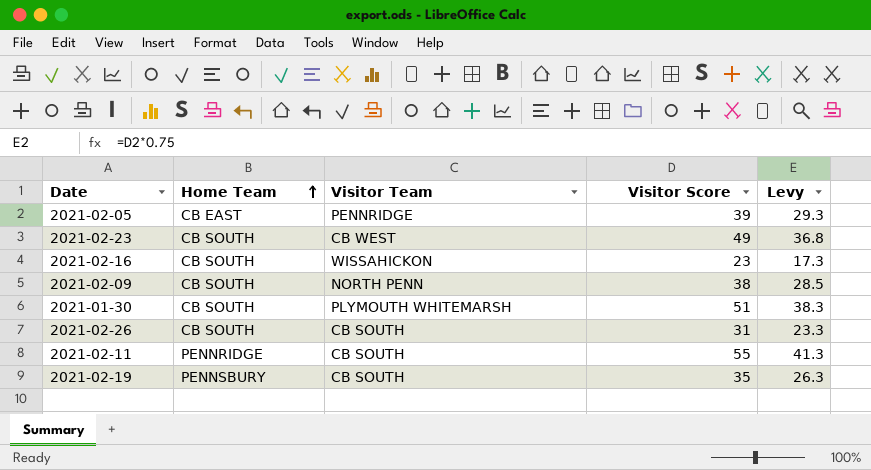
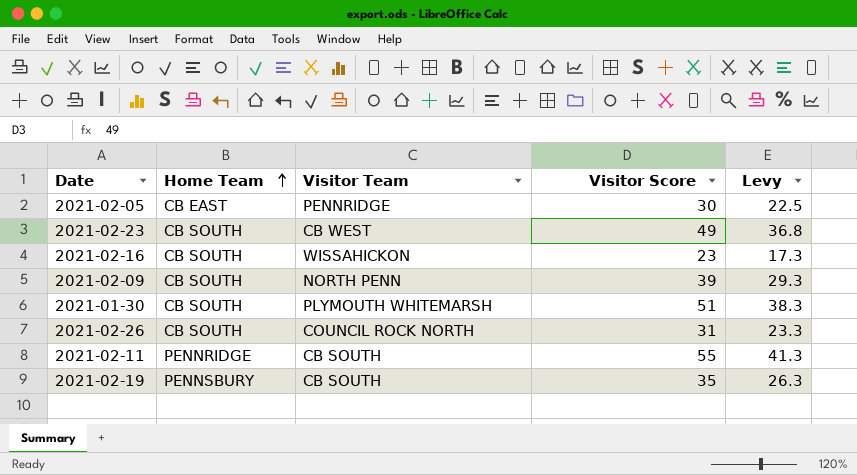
2021-02-05 | Visitor Score: 39 -> 30
2021-02-05 | Levy: 29.3 -> 22.5
2021-02-09 | Visitor Score: 38 -> 39
2021-02-09 | Levy: 28.5 -> 29.3
2021-02-26 | Visitor Team: CB SOUTH -> COUNCIL ROCK NORTH

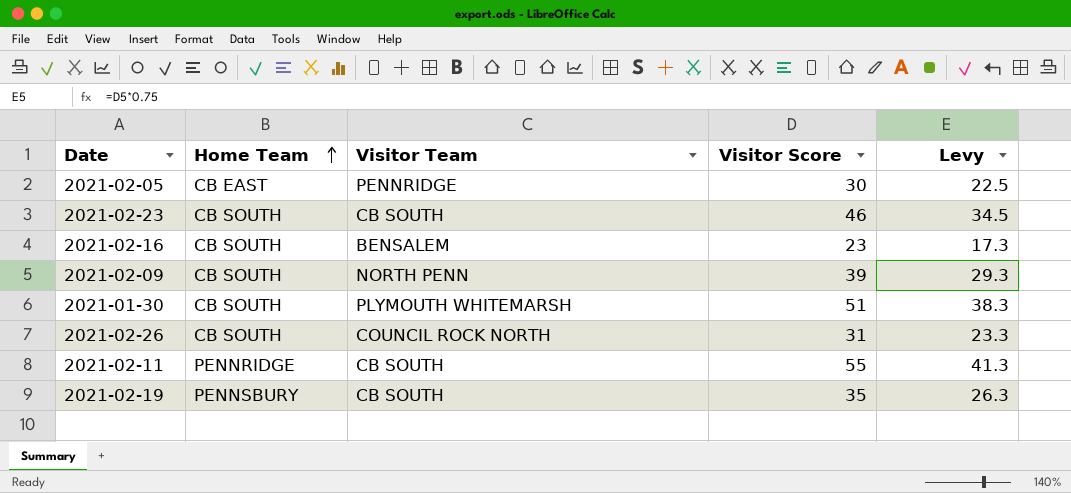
2021-02-23 | Visitor Team: CB WEST -> CB SOUTH
2021-02-23 | Visitor Score: 49 -> 46
2021-02-23 | Levy: 36.8 -> 34.5
2021-02-16 | Visitor Team: WISSAHICKON -> BENSALEM

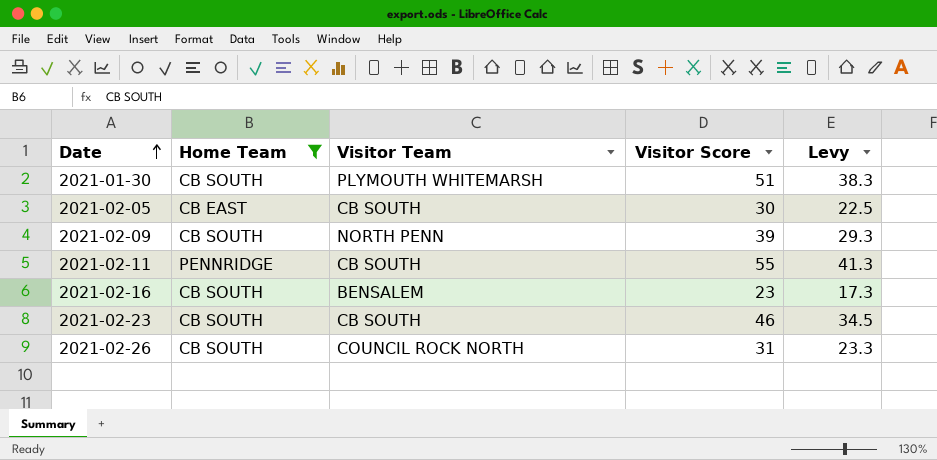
filter: none -> Home Team != PENNSBURY
row order: Home Team ascending -> Date ascending
2021-02-05 | Visitor Team: PENNRIDGE -> CB SOUTH

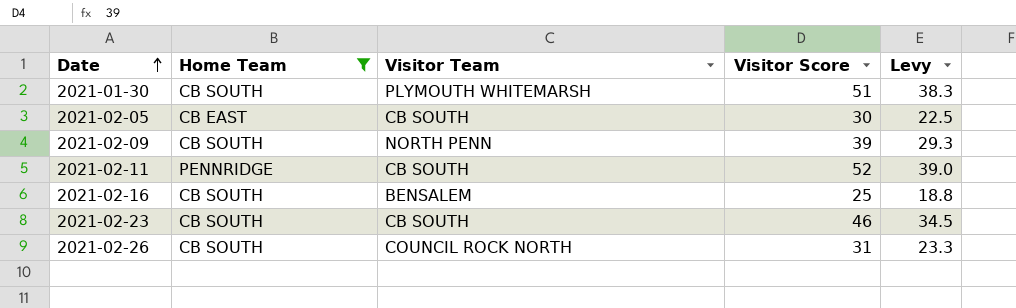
2021-02-11 | Visitor Score: 55 -> 52
2021-02-11 | Levy: 41.3 -> 39.0
2021-02-16 | Visitor Score: 23 -> 25
2021-02-16 | Levy: 17.3 -> 18.8

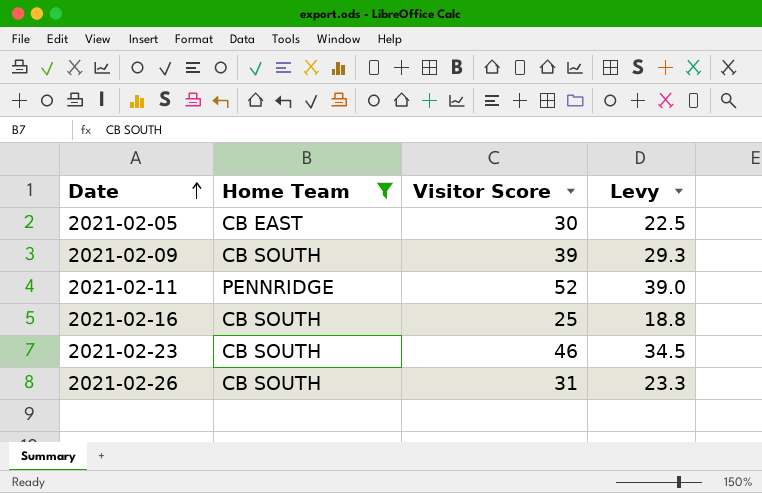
column Visitor Team | position: 3 -> none
row 2021-01-30: CB SOUTH | PLYMOUTH WHITEMARSH | 51 | 38.3 -> none

